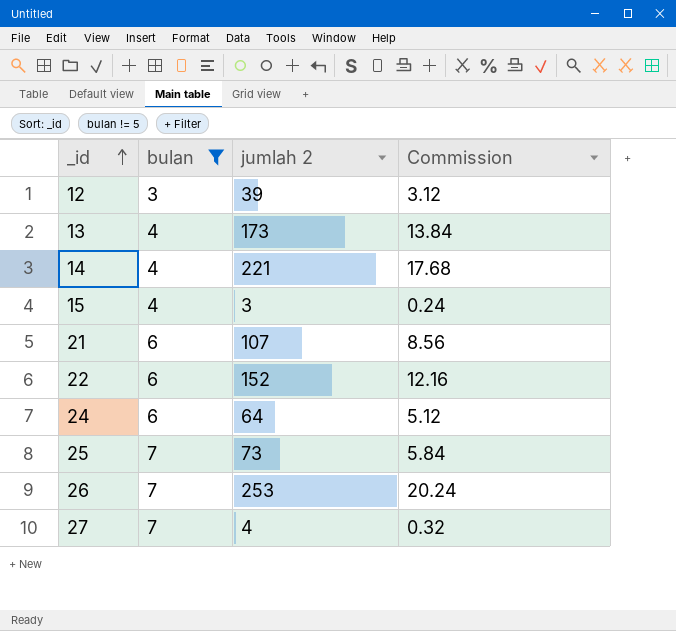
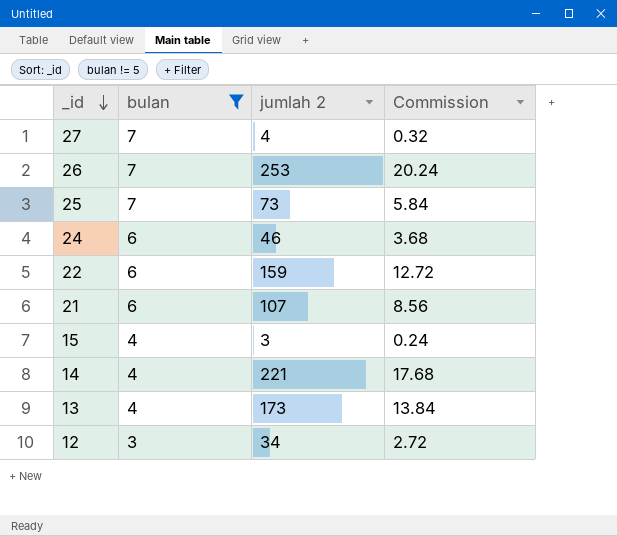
row order: _id ascending -> _id descending
24 | jumlah 2: 64 -> 46
24 | Commission: 5.12 -> 3.68
22 | jumlah 2: 152 -> 159
22 | Commission: 12.16 -> 12.72
12 | jumlah 2: 39 -> 34
12 | Commission: 3.12 -> 2.72

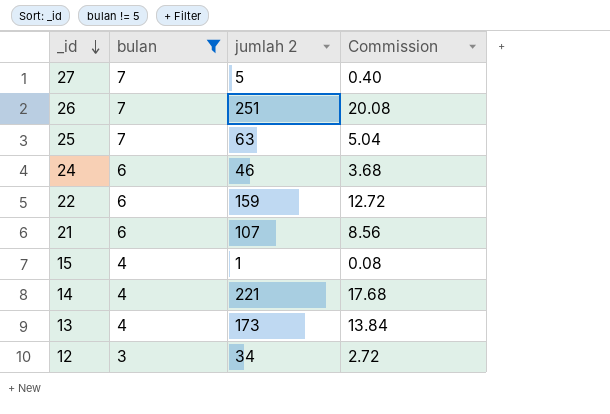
27 | jumlah 2: 4 -> 5
27 | Commission: 0.32 -> 0.40
26 | jumlah 2: 253 -> 251
26 | Commission: 20.24 -> 20.08
25 | jumlah 2: 73 -> 63
25 | Commission: 5.84 -> 5.04
15 | jumlah 2: 3 -> 1
15 | Commission: 0.24 -> 0.08

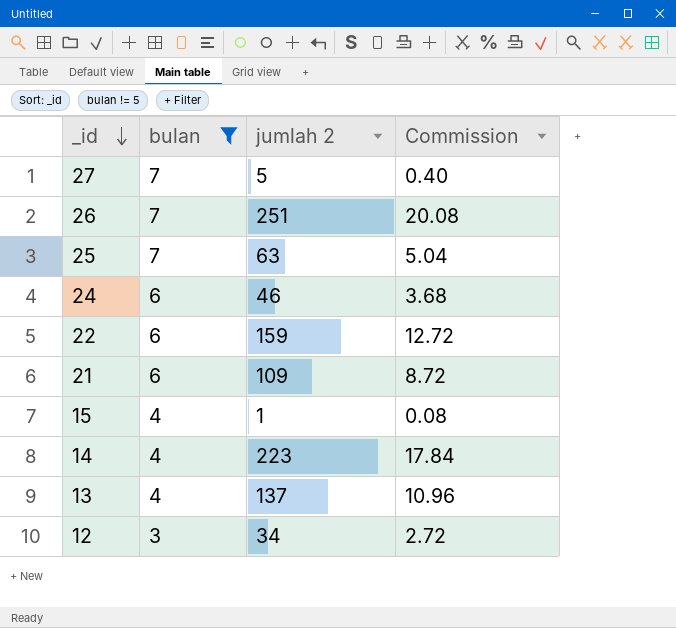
21 | jumlah 2: 107 -> 109
21 | Commission: 8.56 -> 8.72
14 | jumlah 2: 221 -> 223
14 | Commission: 17.68 -> 17.84
13 | jumlah 2: 173 -> 137
13 | Commission: 13.84 -> 10.96

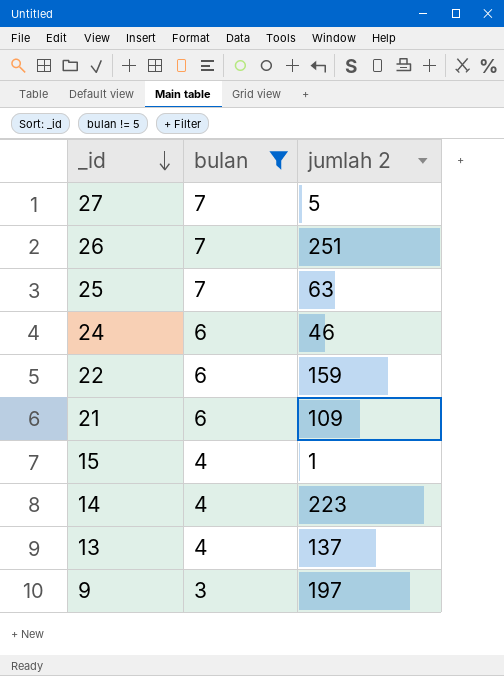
column Commission | formula: [jumlah 2] * 0.08 -> none
row 12: 3 | 34 | 2.72 -> none
row 9: none -> 3 | 197

